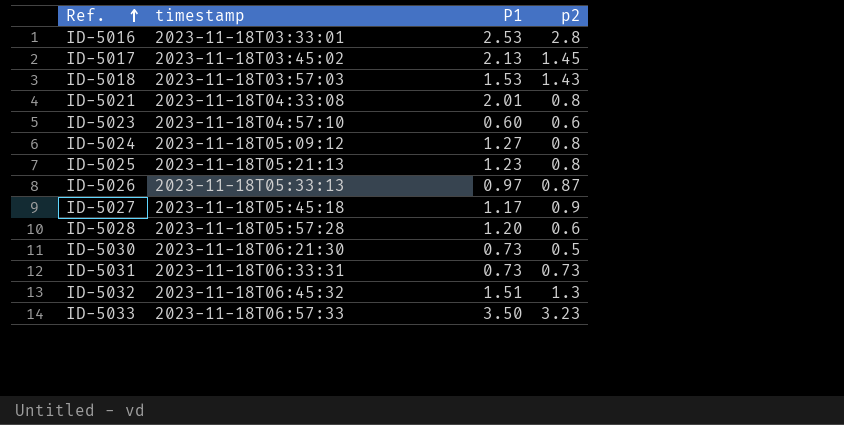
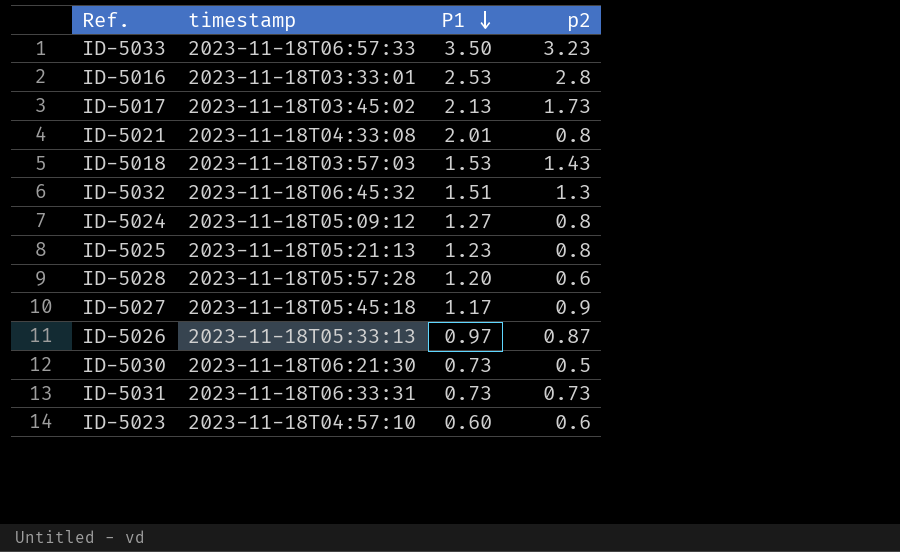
row order: Ref. ascending -> P1 descending
ID-5017 | p2: 1.45 -> 1.73

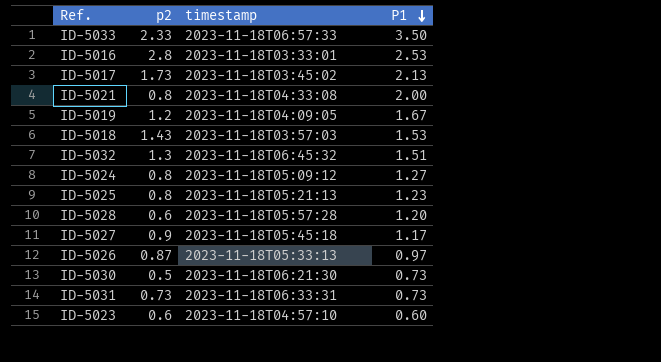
column p2 | position: 4 -> 2
ID-5033 | p2: 3.23 -> 2.33
ID-5021 | P1: 2.01 -> 2.00
row ID-5019: none -> 1.2 | 2023-11-18T04:09:05 | 1.67

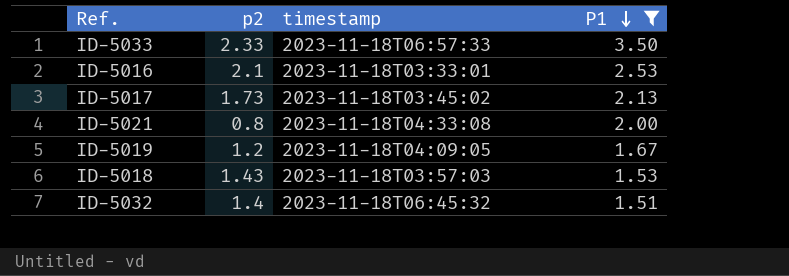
filter: none -> P1 >= 1.51
ID-5016 | p2: 2.8 -> 2.1
ID-5032 | p2: 1.3 -> 1.4

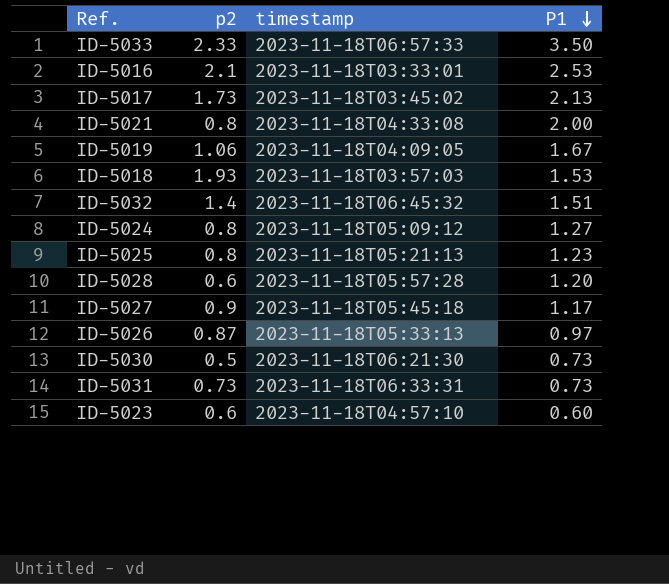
filter: P1 >= 1.51 -> none
ID-5019 | p2: 1.2 -> 1.06
ID-5018 | p2: 1.43 -> 1.93

